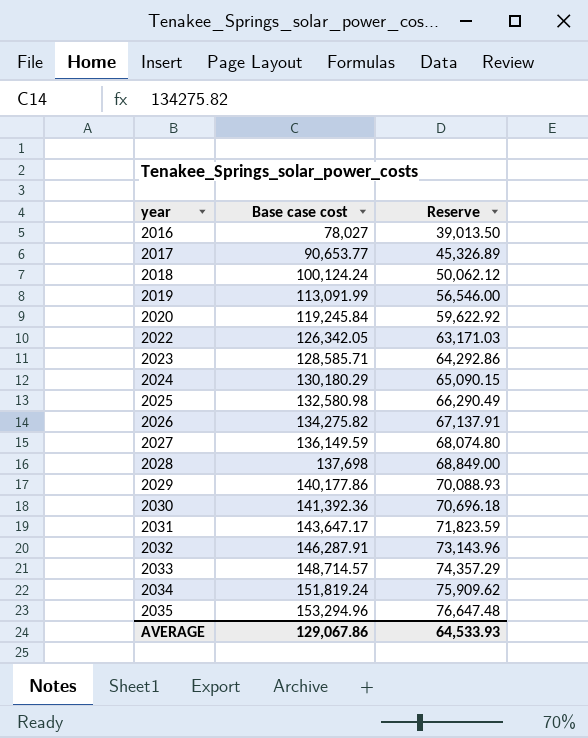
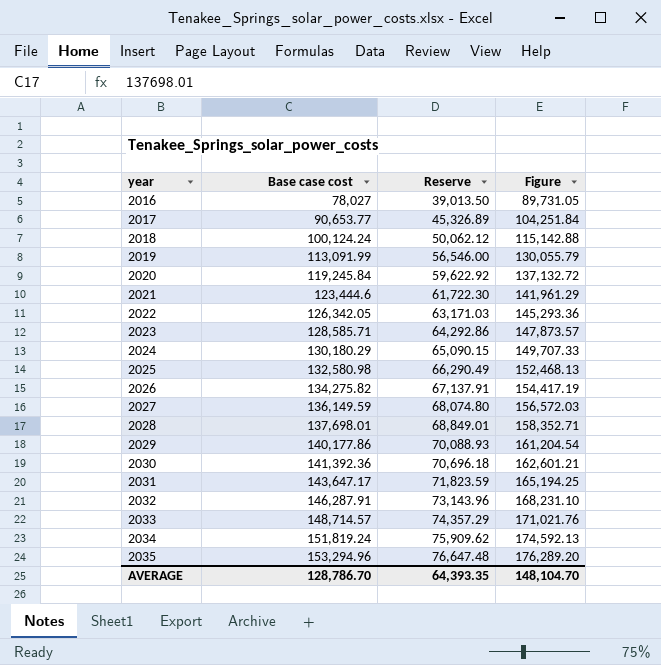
column Figure | formula: none -> [Base case cost] * 1.15
row 2021: none -> 123,444.6 | 61,722.30 | 141,961.29
2028 | Base case cost: 137,698 -> 137,698.01
2028 | Reserve: 68,849.00 -> 68,849.01
AVERAGE | Base case cost: 129,067.86 -> 128,786.70
AVERAGE | Reserve: 64,533.93 -> 64,393.35

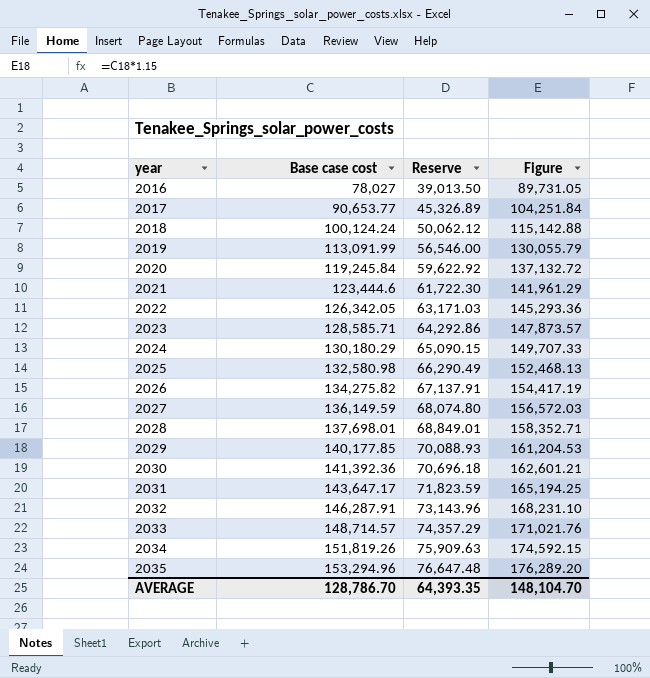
2029 | Base case cost: 140,177.86 -> 140,177.85
2029 | Figure: 161,204.54 -> 161,204.53
2034 | Base case cost: 151,819.24 -> 151,819.26
2034 | Reserve: 75,909.62 -> 75,909.63
2034 | Figure: 174,592.13 -> 174,592.15

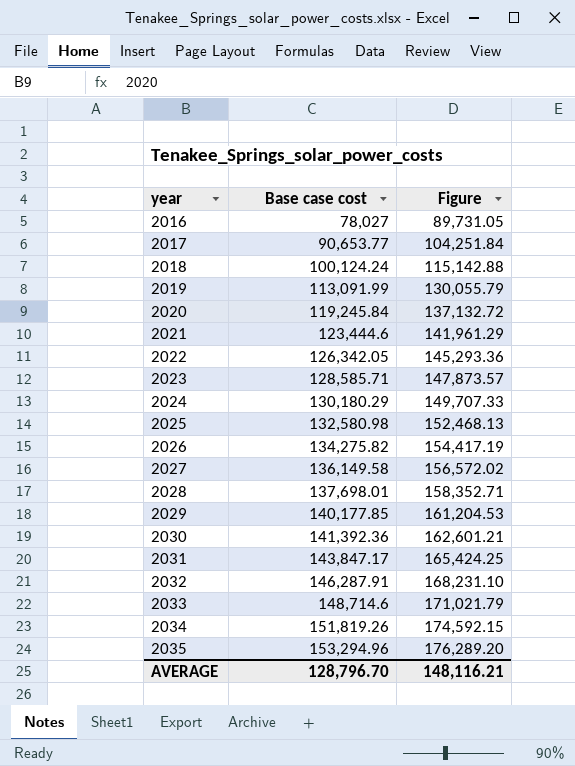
column Reserve | formula: [Base case cost] * 0.5 -> none
2027 | Base case cost: 136,149.59 -> 136,149.58
2027 | Figure: 156,572.03 -> 156,572.02
2031 | Base case cost: 143,647.17 -> 143,847.17
2031 | Figure: 165,194.25 -> 165,424.25
2033 | Base case cost: 148,714.57 -> 148,714.6
2033 | Figure: 171,021.76 -> 171,021.79
AVERAGE | Base case cost: 128,786.70 -> 128,796.70
AVERAGE | Figure: 148,104.70 -> 148,116.21

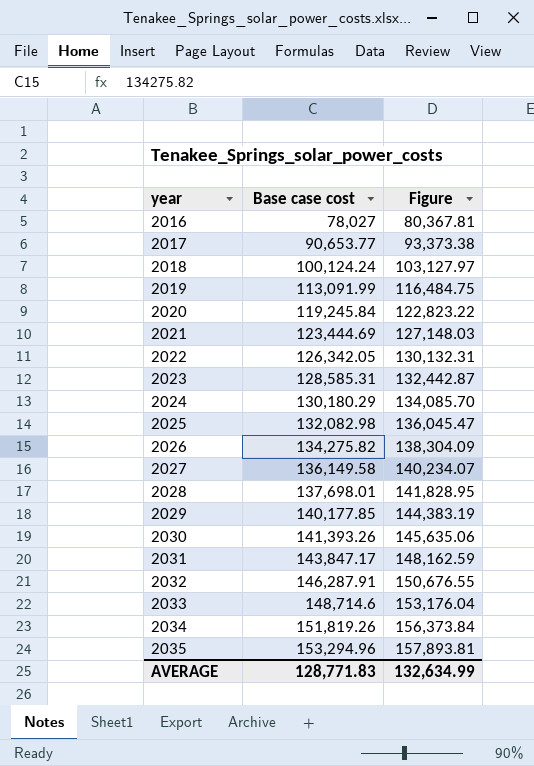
column Figure | formula: [Base case cost] * 1.15 -> [Base case cost] * 1.03
2021 | Base case cost: 123,444.6 -> 123,444.69
2023 | Base case cost: 128,585.71 -> 128,585.31
2025 | Base case cost: 132,580.98 -> 132,082.98
2030 | Base case cost: 141,392.36 -> 141,393.26
AVERAGE | Base case cost: 128,796.70 -> 128,771.83
AVERAGE | Figure: 148,116.21 -> 132,634.99

